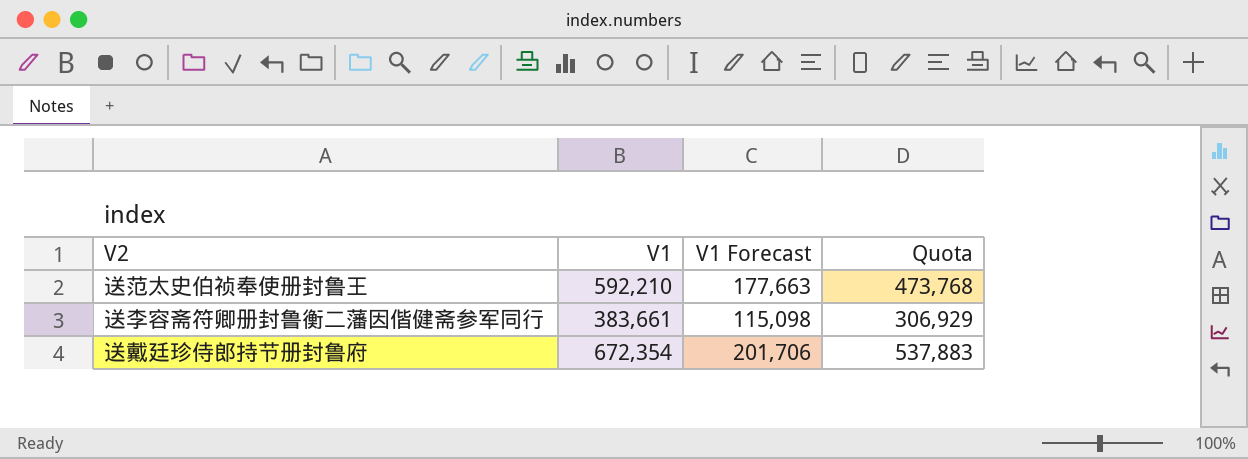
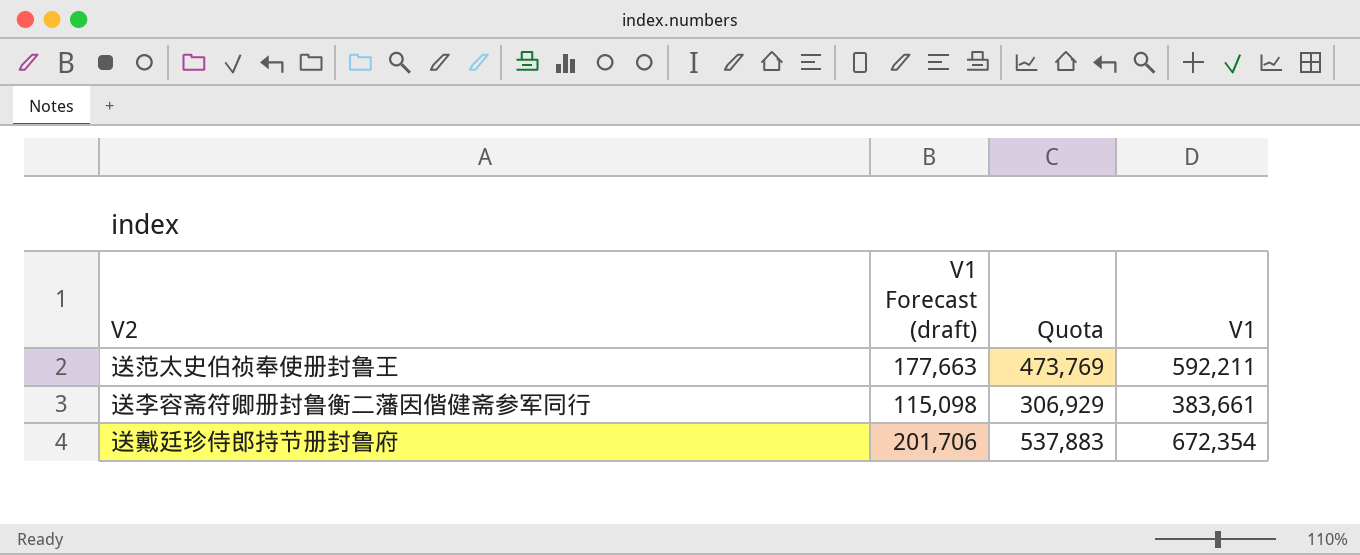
column name: V1 Forecast -> V1 Forecast (draft)
column V1 | position: 2 -> 4
送范太史伯祯奉使册封鲁王 | Quota: 473,768 -> 473,769
送范太史伯祯奉使册封鲁王 | V1: 592,210 -> 592,211

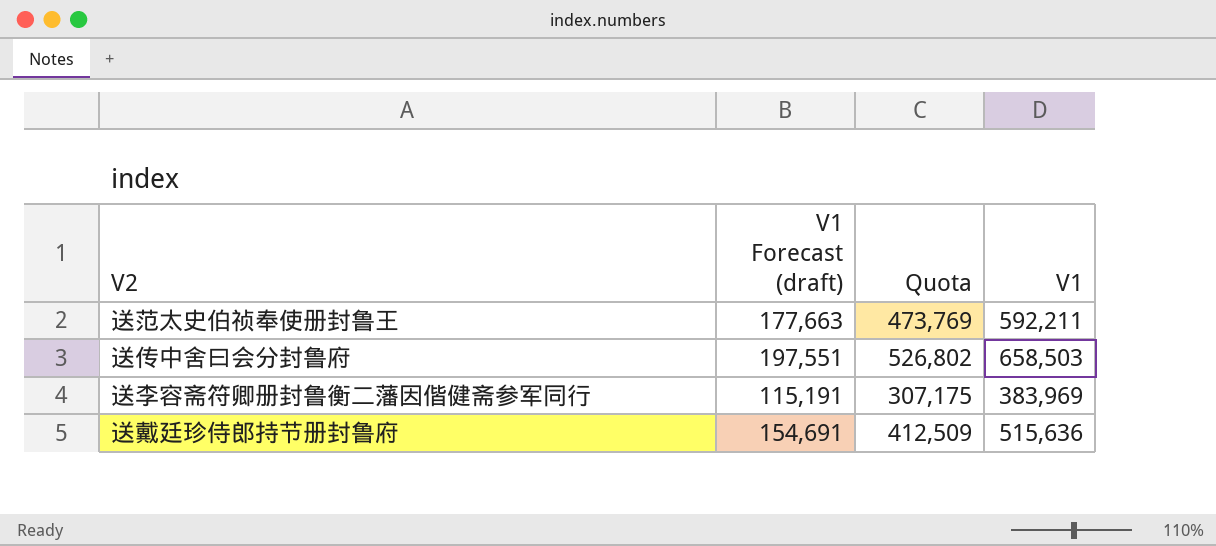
row 送传中舍曰会分封鲁府: none -> 197,551 | 526,802 | 658,503
送李容斋符卿册封鲁衡二藩因偕健斋参军同行 | V1 Forecast (draft): 115,098 -> 115,191
送李容斋符卿册封鲁衡二藩因偕健斋参军同行 | Quota: 306,929 -> 307,175
送李容斋符卿册封鲁衡二藩因偕健斋参军同行 | V1: 383,661 -> 383,969
送戴廷珍侍郎持节册封鲁府 | V1 Forecast (draft): 201,706 -> 154,691
送戴廷珍侍郎持节册封鲁府 | Quota: 537,883 -> 412,509
送戴廷珍侍郎持节册封鲁府 | V1: 672,354 -> 515,636

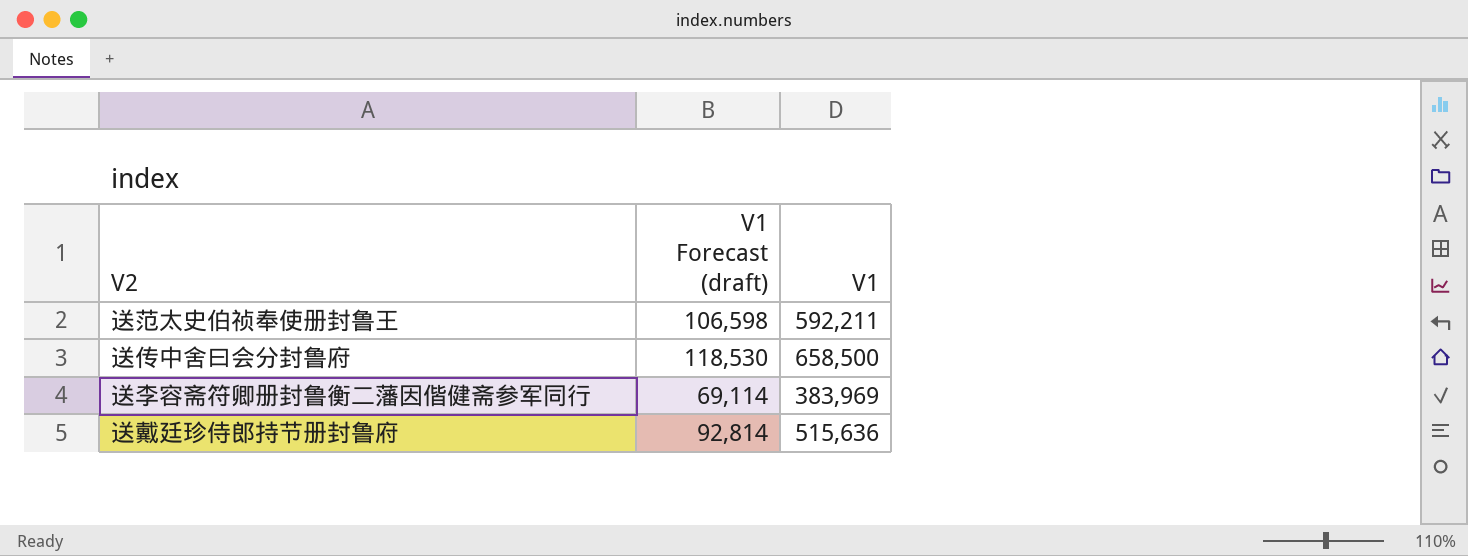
column Quota | formula: [V1] * 0.8 -> none
column V1 Forecast (draft) | formula: [V1] * 0.3 -> [V1] * 0.18
送传中舍曰会分封鲁府 | V1: 658,503 -> 658,500

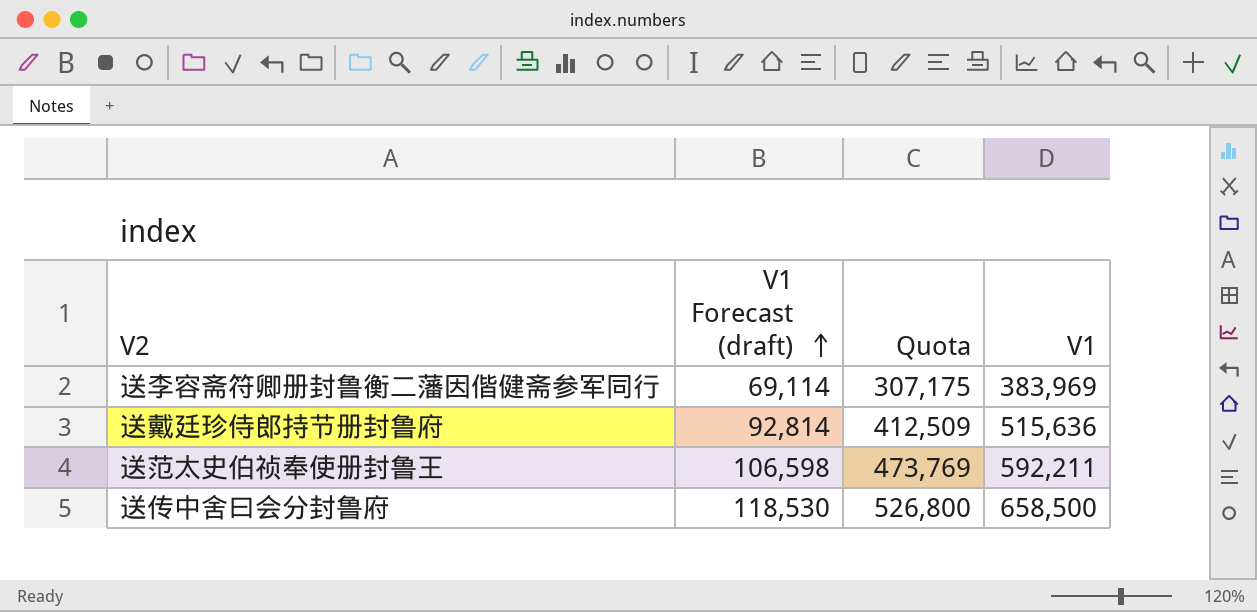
row order: none -> V1 Forecast (draft) ascending
column Quota | formula: none -> [V1] * 0.8

